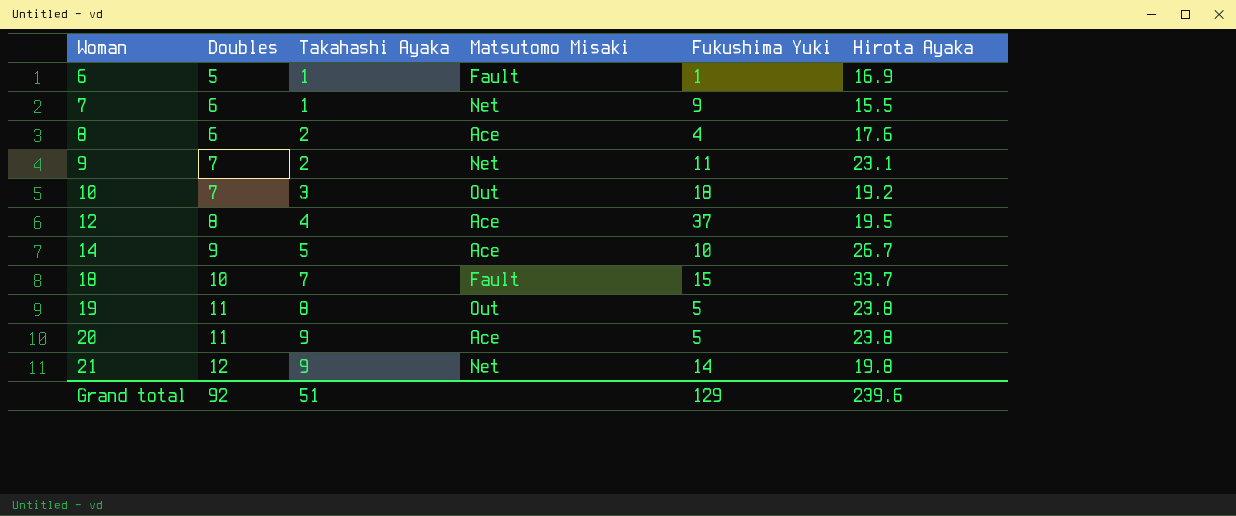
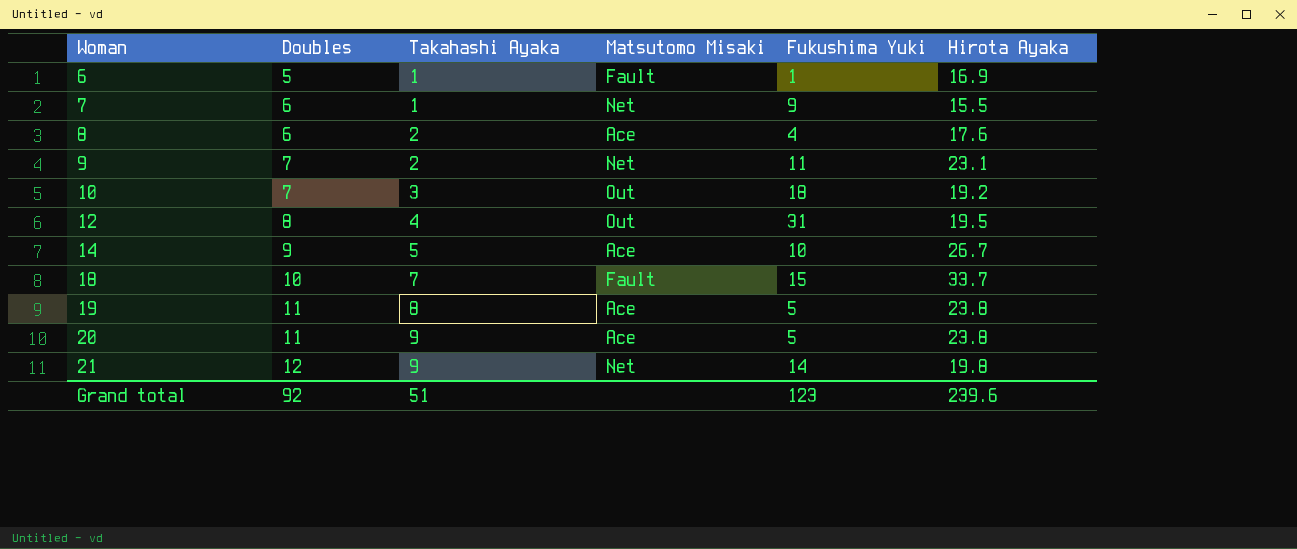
12 | Matsutomo Misaki: Ace -> Out
12 | Fukushima Yuki: 37 -> 31
19 | Matsutomo Misaki: Out -> Ace
Grand total | Fukushima Yuki: 129 -> 123

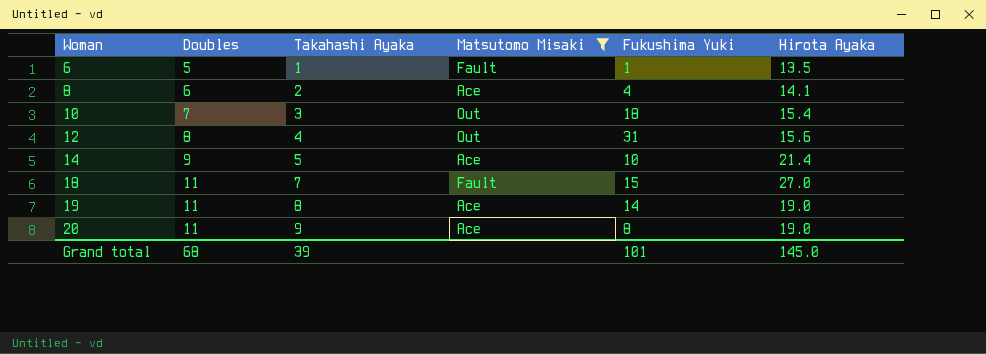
filter: none -> Matsutomo Misaki != Net
6 | Hirota Ayaka: 16.9 -> 13.5
8 | Hirota Ayaka: 17.6 -> 14.1
10 | Hirota Ayaka: 19.2 -> 15.4
12 | Hirota Ayaka: 19.5 -> 15.6
14 | Hirota Ayaka: 26.7 -> 21.4
18 | Doubles: 10 -> 11
18 | Hirota Ayaka: 33.7 -> 27.0
19 | Fukushima Yuki: 5 -> 14
19 | Hirota Ayaka: 23.8 -> 19.0
20 | Fukushima Yuki: 5 -> 8
20 | Hirota Ayaka: 23.8 -> 19.0
Grand total | Doubles: 92 -> 68
Grand total | Takahashi Ayaka: 51 -> 39
Grand total | Fukushima Yuki: 123 -> 101
Grand total | Hirota Ayaka: 239.6 -> 145.0

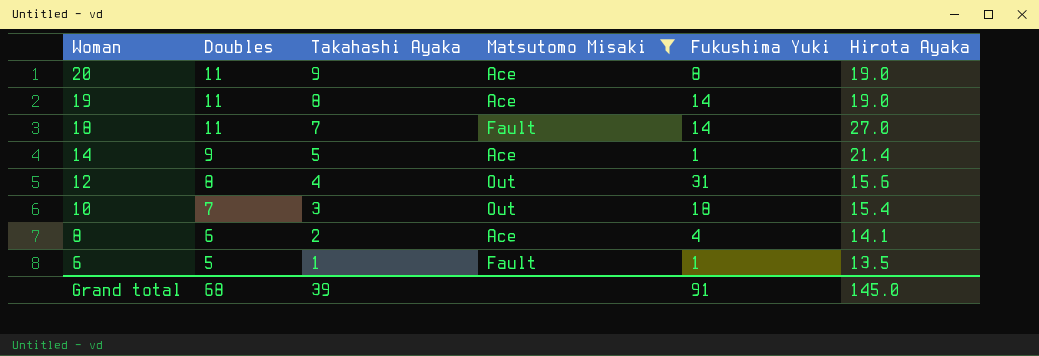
row order: Woman ascending -> Woman descending
18 | Fukushima Yuki: 15 -> 14
14 | Fukushima Yuki: 10 -> 1
Grand total | Fukushima Yuki: 101 -> 91

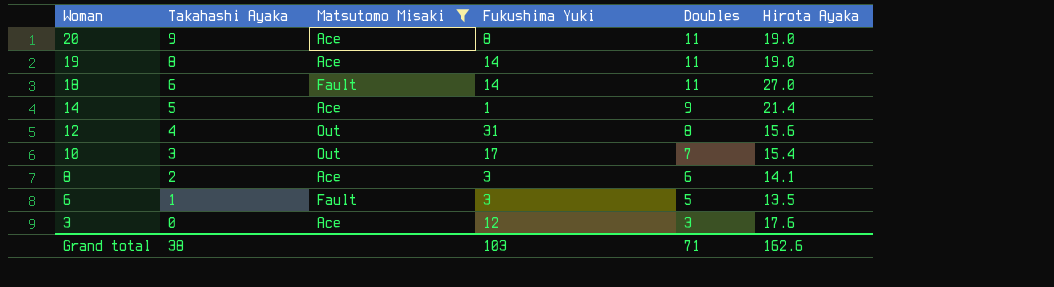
column Doubles | position: 2 -> 5
18 | Takahashi Ayaka: 7 -> 6
10 | Fukushima Yuki: 18 -> 17
8 | Fukushima Yuki: 4 -> 3
6 | Fukushima Yuki: 1 -> 3
row 3: none -> 0 | Ace | 12 | 3 | 17.6
Grand total | Takahashi Ayaka: 39 -> 38
Grand total | Fukushima Yuki: 91 -> 103
Grand total | Doubles: 68 -> 71
Grand total | Hirota Ayaka: 145.0 -> 162.6

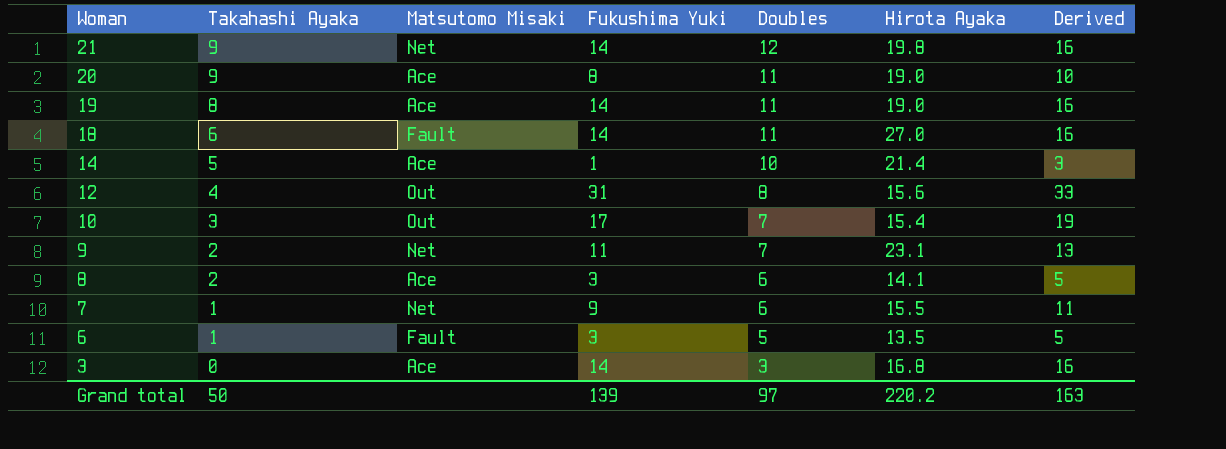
filter: Matsutomo Misaki != Net -> none
column Derived | formula: none -> [Fukushima Yuki] + 2
14 | Doubles: 9 -> 10
3 | Fukushima Yuki: 12 -> 14
3 | Hirota Ayaka: 17.6 -> 16.8
Grand total | Takahashi Ayaka: 38 -> 50
Grand total | Fukushima Yuki: 103 -> 139
Grand total | Doubles: 71 -> 97
Grand total | Hirota Ayaka: 162.6 -> 220.2

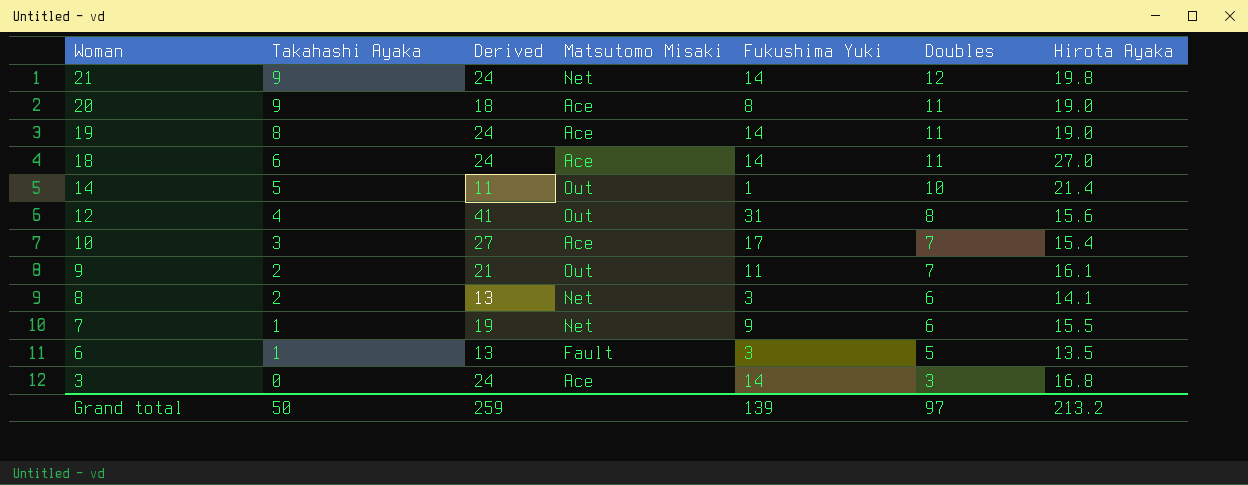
column Derived | formula: [Fukushima Yuki] + 2 -> [Fukushima Yuki] + 10
column Derived | position: 7 -> 3
18 | Matsutomo Misaki: Fault -> Ace
14 | Matsutomo Misaki: Ace -> Out
10 | Matsutomo Misaki: Out -> Ace
9 | Matsutomo Misaki: Net -> Out
9 | Hirota Ayaka: 23.1 -> 16.1
8 | Matsutomo Misaki: Ace -> Net
Grand total | Derived: 163 -> 259
Grand total | Hirota Ayaka: 220.2 -> 213.2

